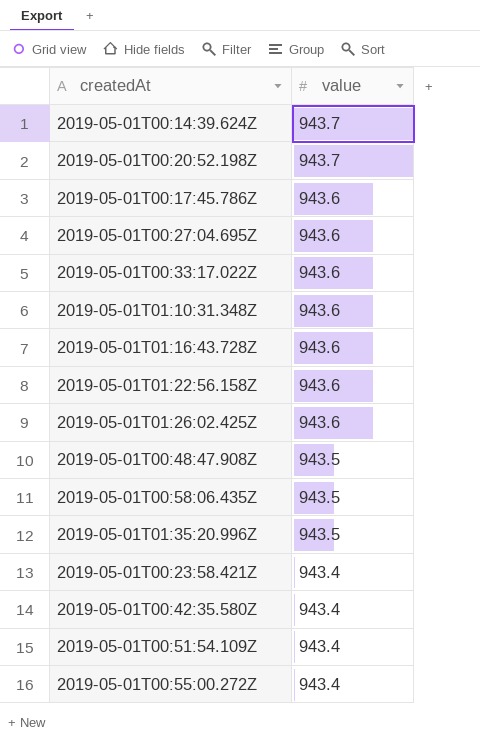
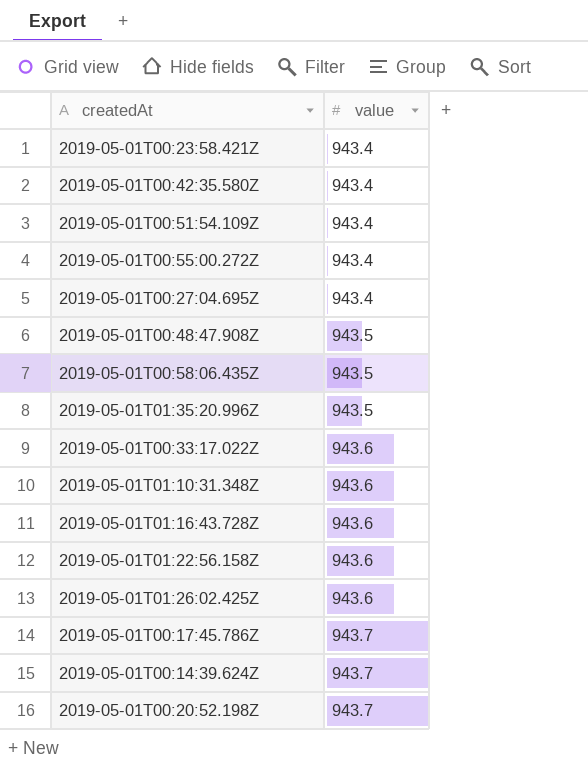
row order: value descending -> value ascending
2019-05-01T00:27:04.695Z | value: 943.6 -> 943.4
2019-05-01T00:17:45.786Z | value: 943.6 -> 943.7

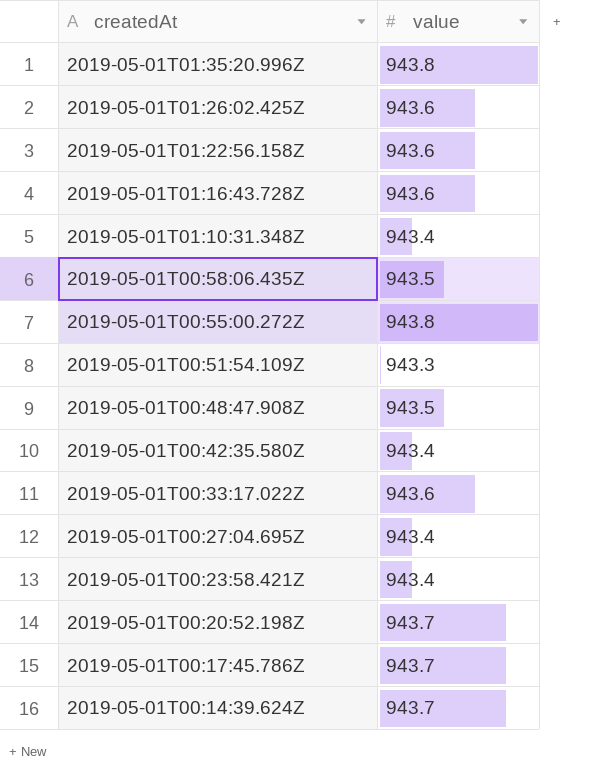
row order: value ascending -> createdAt descending
2019-05-01T01:35:20.996Z | value: 943.5 -> 943.8
2019-05-01T01:10:31.348Z | value: 943.6 -> 943.4
2019-05-01T00:55:00.272Z | value: 943.4 -> 943.8
2019-05-01T00:51:54.109Z | value: 943.4 -> 943.3

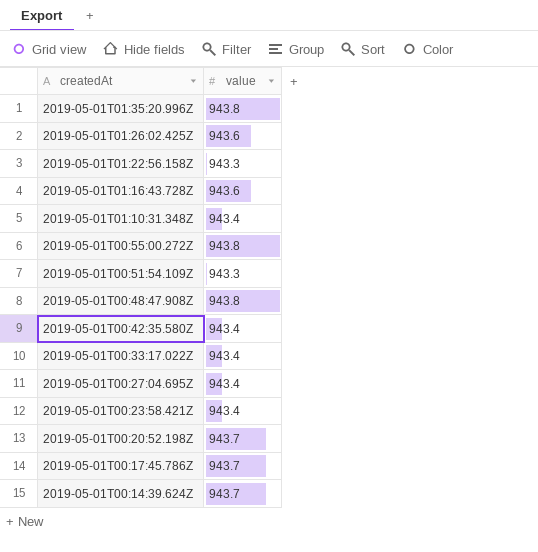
row 2019-05-01T00:58:06.435Z: 943.5 -> none
2019-05-01T01:22:56.158Z | value: 943.6 -> 943.3
2019-05-01T00:48:47.908Z | value: 943.5 -> 943.8
2019-05-01T00:33:17.022Z | value: 943.6 -> 943.4

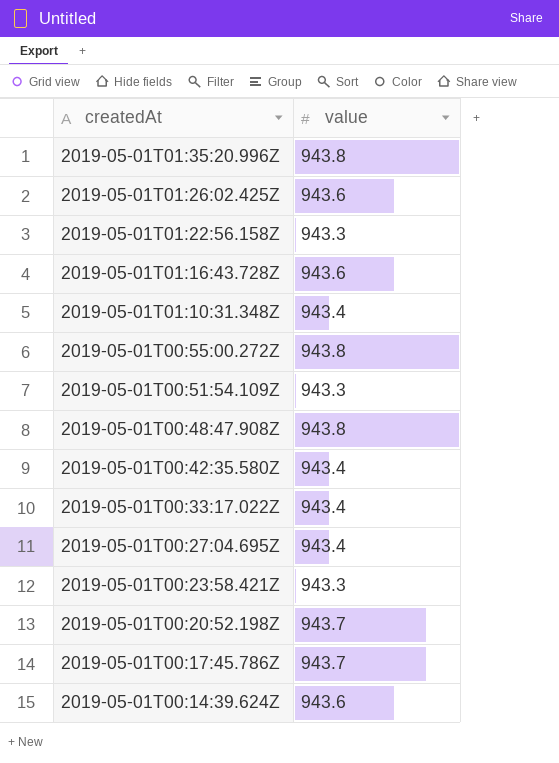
2019-05-01T00:23:58.421Z | value: 943.4 -> 943.3
2019-05-01T00:14:39.624Z | value: 943.7 -> 943.6

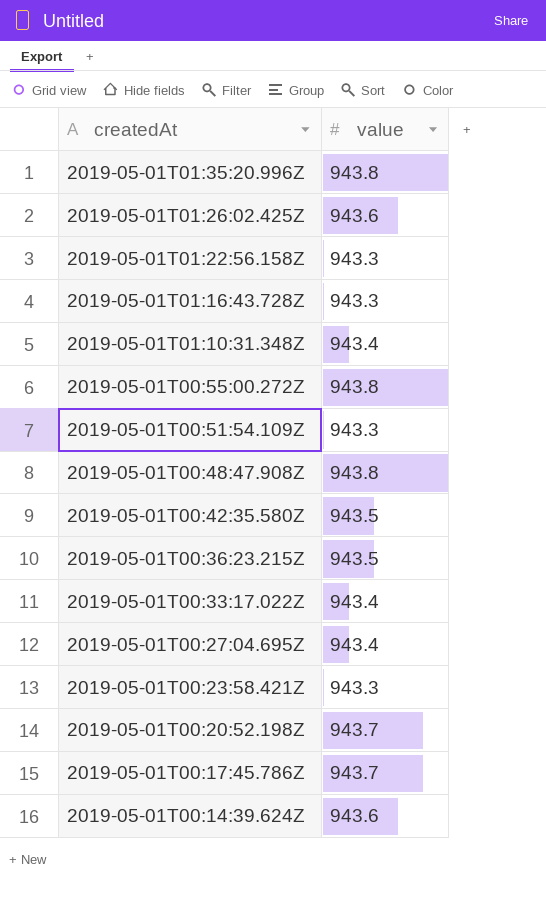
2019-05-01T01:16:43.728Z | value: 943.6 -> 943.3
2019-05-01T00:42:35.580Z | value: 943.4 -> 943.5
row 2019-05-01T00:36:23.215Z: none -> 943.5

